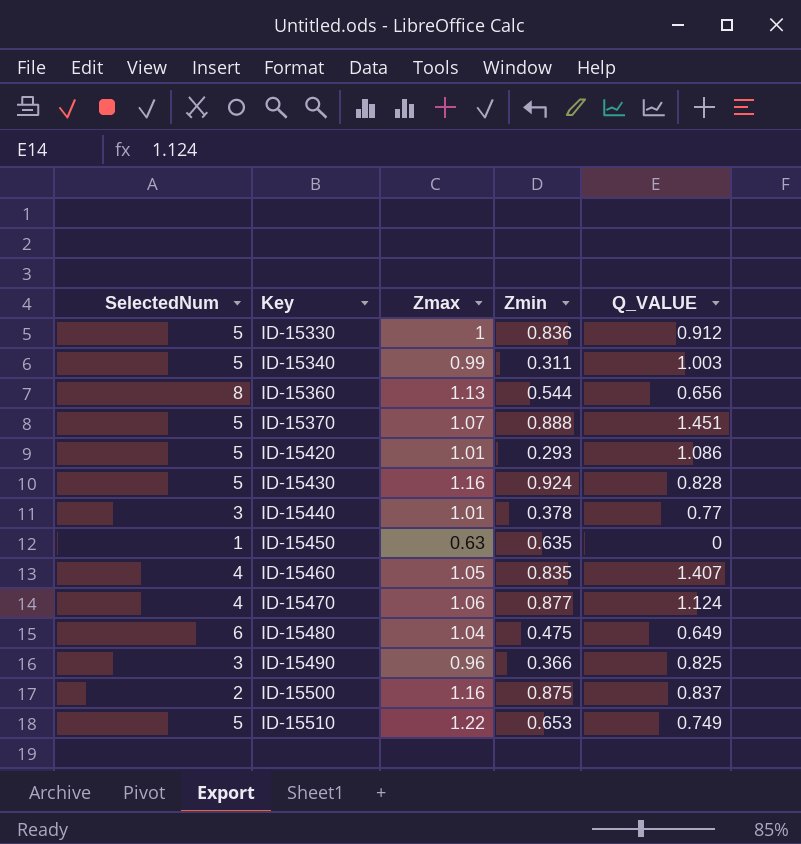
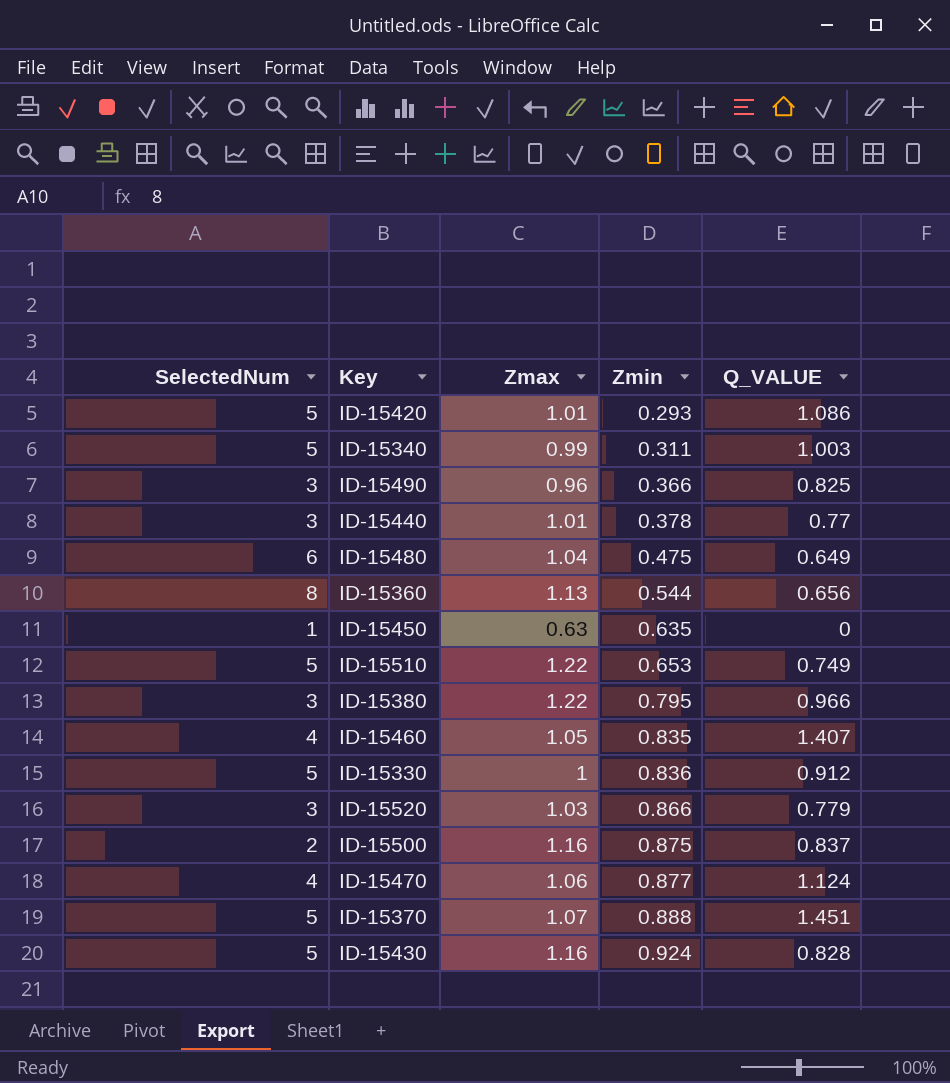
row order: Key ascending -> Zmin ascending
row ID-15380: none -> 3 | 1.22 | 0.795 | 0.966
row ID-15520: none -> 3 | 1.03 | 0.866 | 0.779

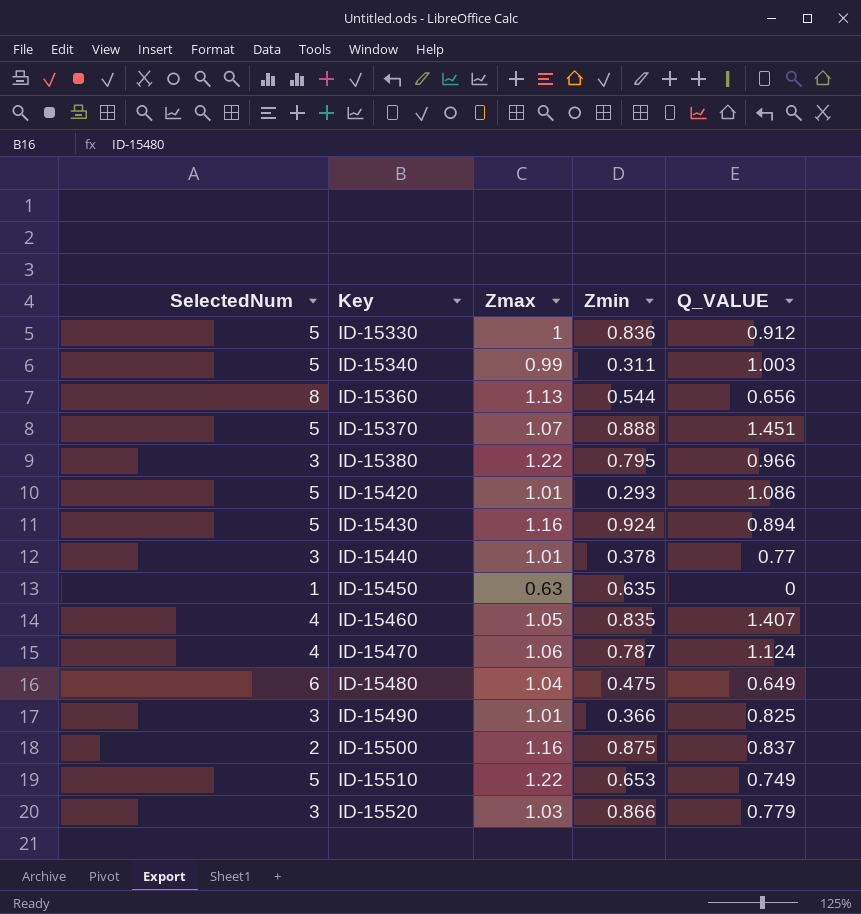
row order: Zmin ascending -> Key ascending
ID-15430 | Q_VALUE: 0.828 -> 0.894
ID-15470 | Zmin: 0.877 -> 0.787
ID-15490 | Zmax: 0.96 -> 1.01

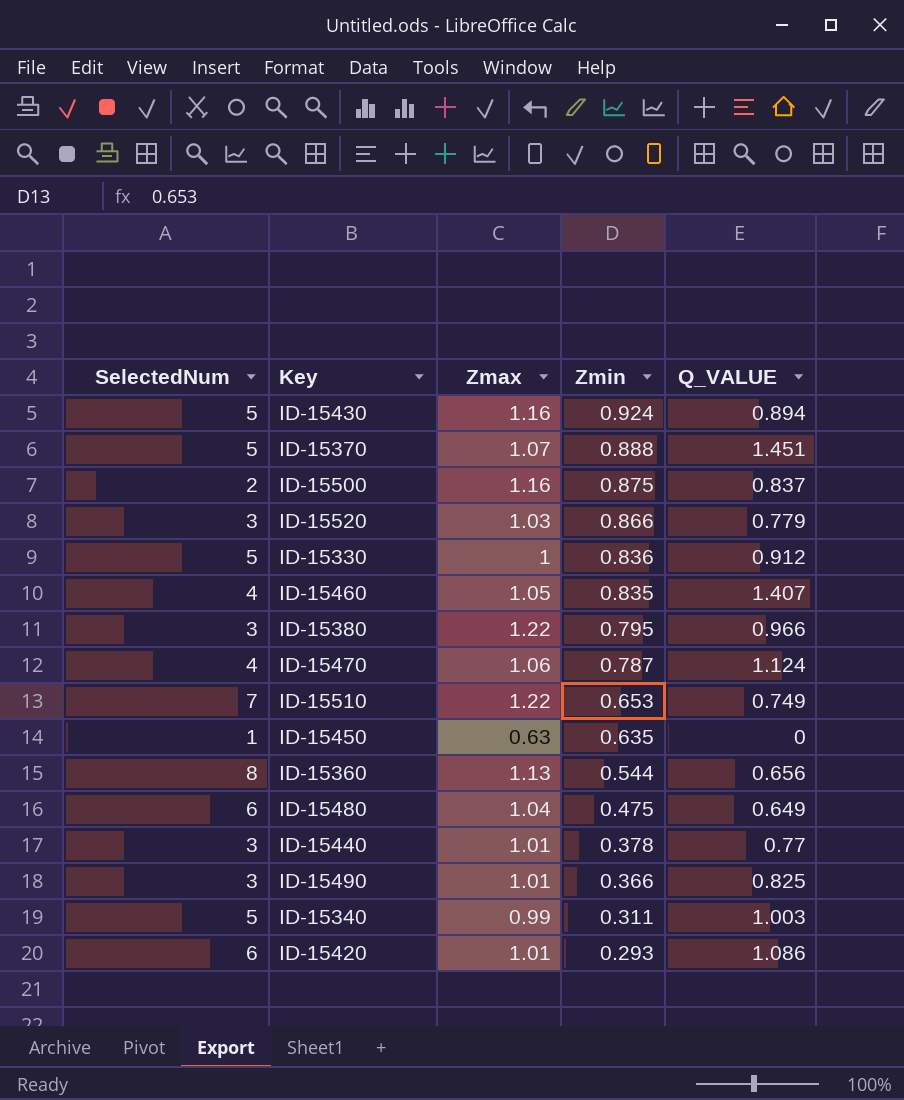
row order: Key ascending -> Zmin descending
ID-15510 | SelectedNum: 5 -> 7
ID-15420 | SelectedNum: 5 -> 6

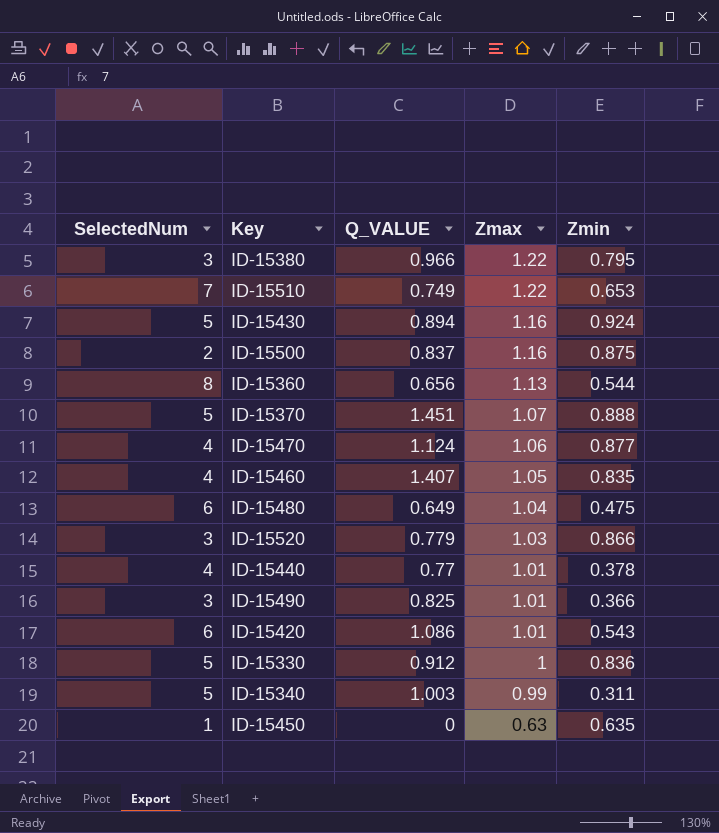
row order: Zmin descending -> Zmax descending
column Q_VALUE | position: 5 -> 3
ID-15470 | Zmin: 0.787 -> 0.877
ID-15440 | SelectedNum: 3 -> 4
ID-15420 | Zmin: 0.293 -> 0.543

